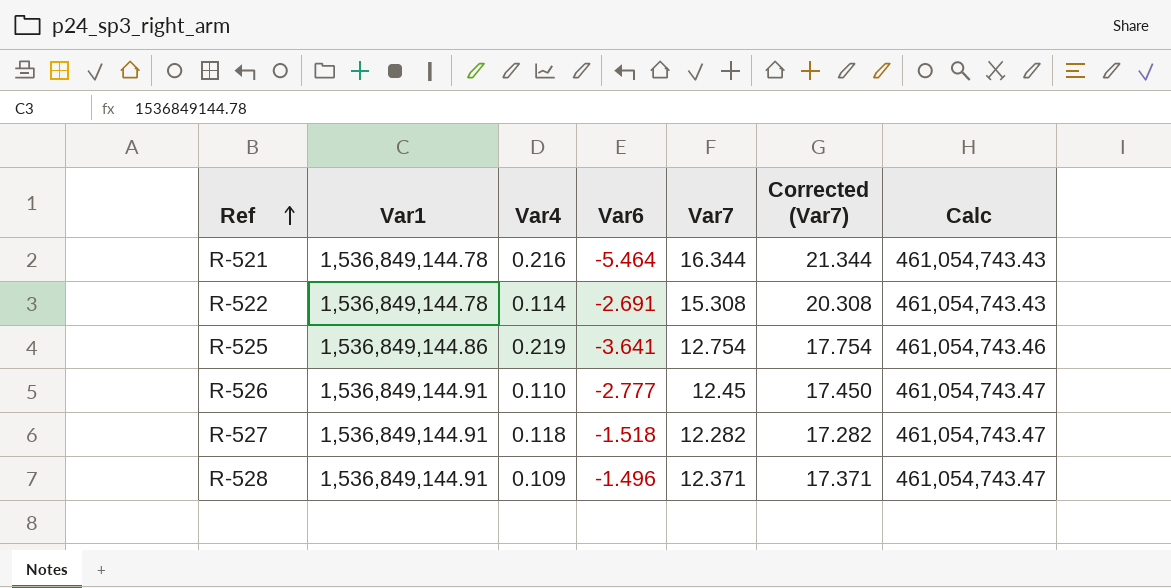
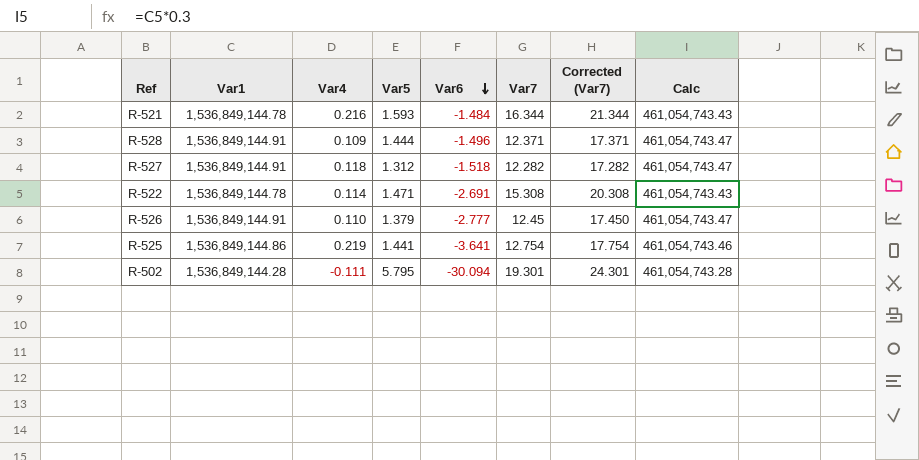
row order: Ref ascending -> Var6 descending
column Var5 | position: none -> 4
R-521 | Var6: -5.464 -> -1.484
row R-502: none -> 1,536,849,144.28 | -0.111 | 5.795 | -30.094 | 19.301 | 24.301 | 461,054,743.28

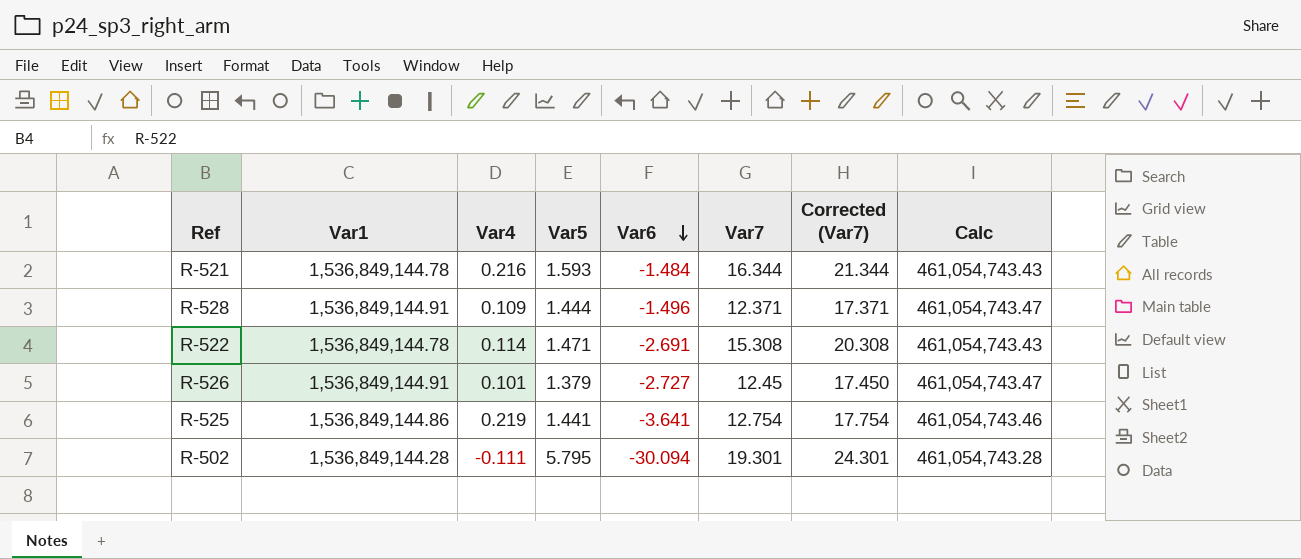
row R-527: 1,536,849,144.91 | 0.118 | 1.312 | -1.518 | 12.282 | 17.282 | 461,054,743.47 -> none
R-526 | Var4: 0.110 -> 0.101
R-526 | Var6: -2.777 -> -2.727

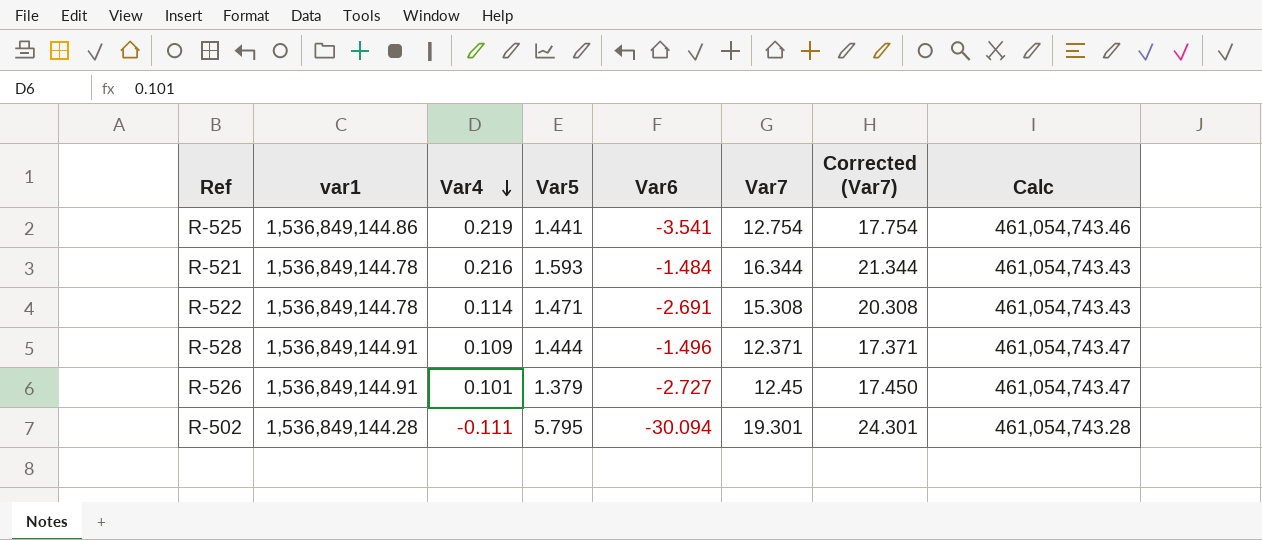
row order: Var6 descending -> Var4 descending
column name: Var1 -> var1
R-525 | Var6: -3.641 -> -3.541

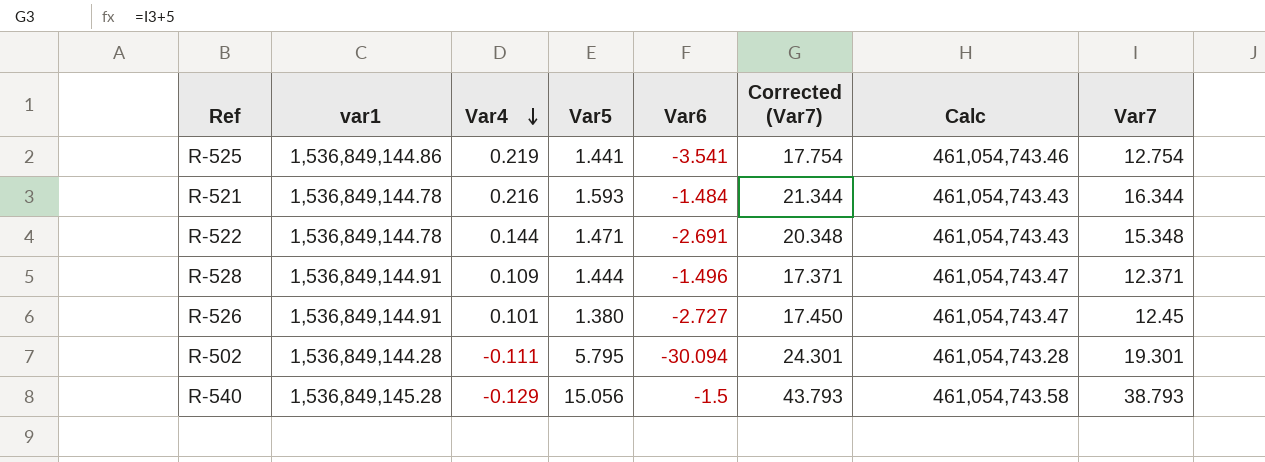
column Var7 | position: 6 -> 8
R-522 | Var4: 0.114 -> 0.144
R-522 | Corrected (Var7): 20.308 -> 20.348
R-522 | Var7: 15.308 -> 15.348
R-526 | Var5: 1.379 -> 1.380
row R-540: none -> 1,536,849,145.28 | -0.129 | 15.056 | -1.5 | 43.793 | 461,054,743.58 | 38.793

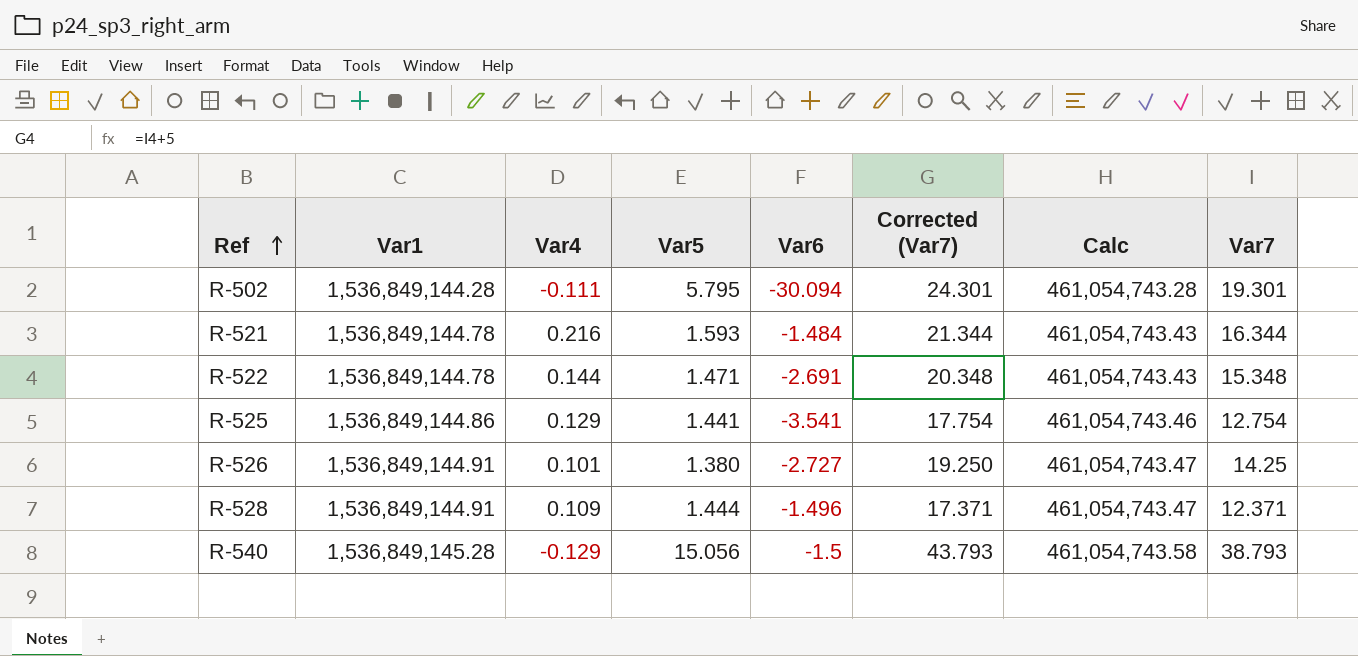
row order: Var4 descending -> Ref ascending
column name: var1 -> Var1
R-525 | Var4: 0.219 -> 0.129
R-526 | Corrected (Var7): 17.450 -> 19.250
R-526 | Var7: 12.45 -> 14.25

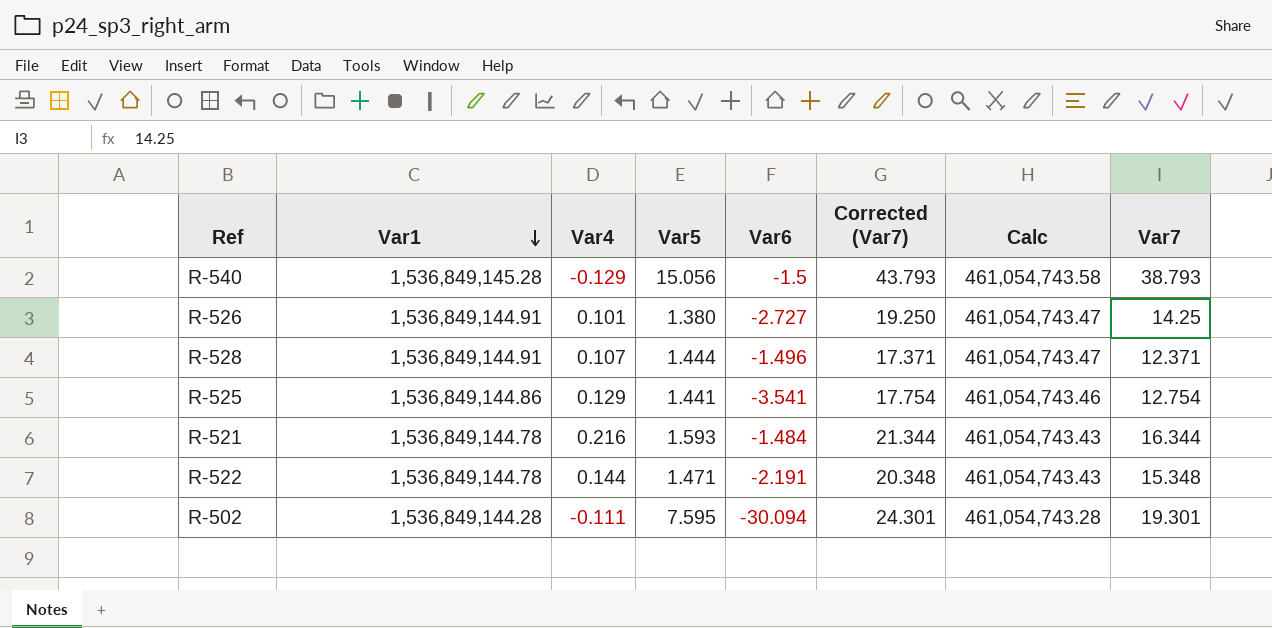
row order: Ref ascending -> Var1 descending
R-528 | Var4: 0.109 -> 0.107
R-522 | Var6: -2.691 -> -2.191
R-502 | Var5: 5.795 -> 7.595

